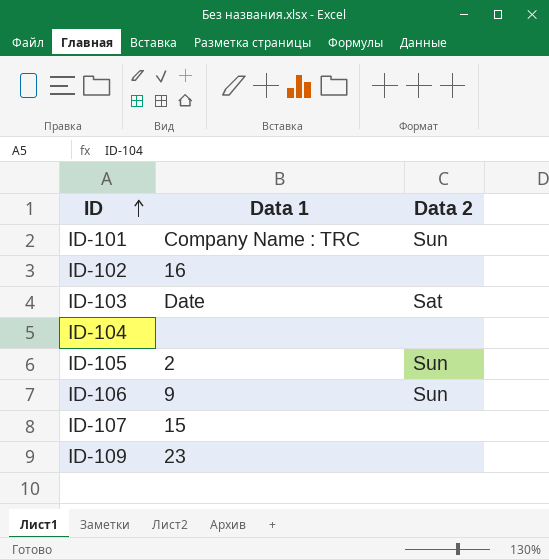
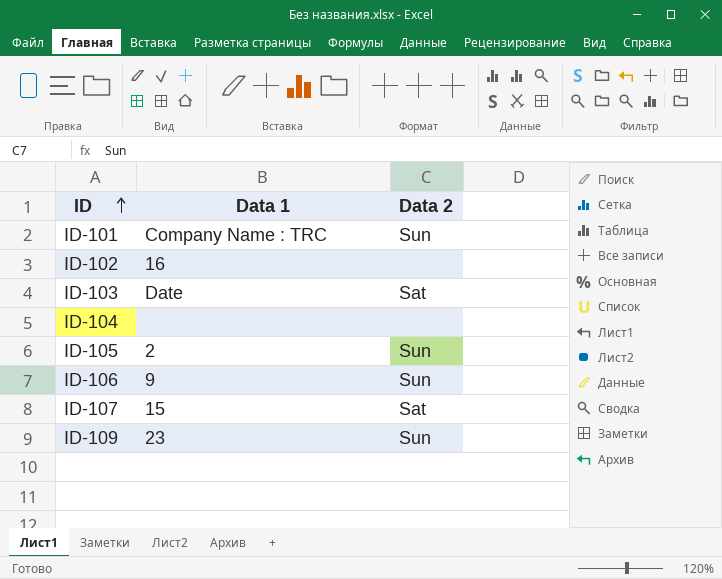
ID-107 | Data 2: none -> Sat
ID-109 | Data 2: none -> Sun

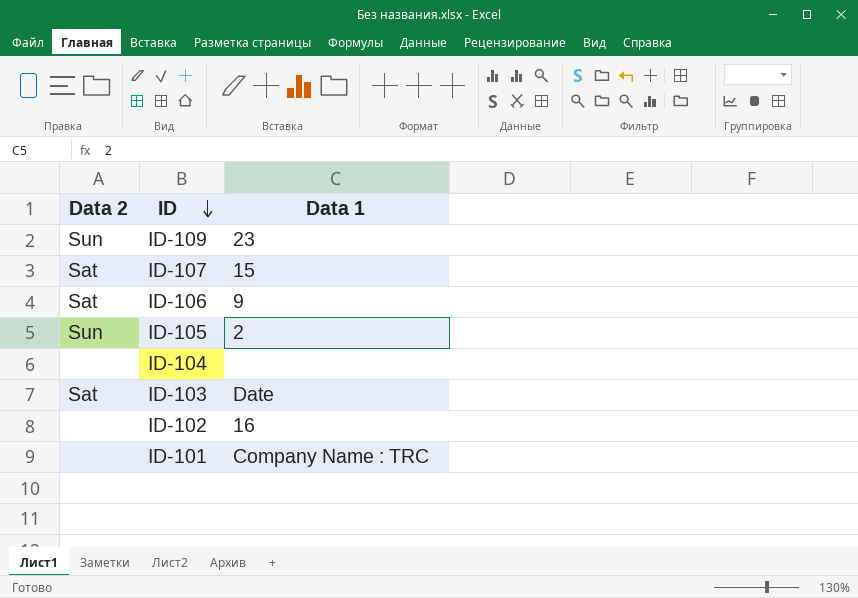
row order: ID ascending -> ID descending
column Data 2 | position: 3 -> 1
ID-106 | Data 2: Sun -> Sat
ID-101 | Data 2: Sun -> none

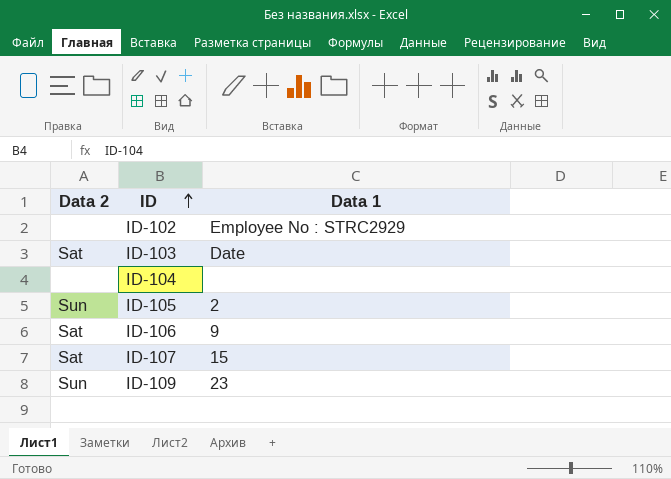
row order: ID descending -> ID ascending
row ID-101: none | Company Name : TRC -> none
ID-102 | Data 1: 16 -> Employee No : STRC2929

